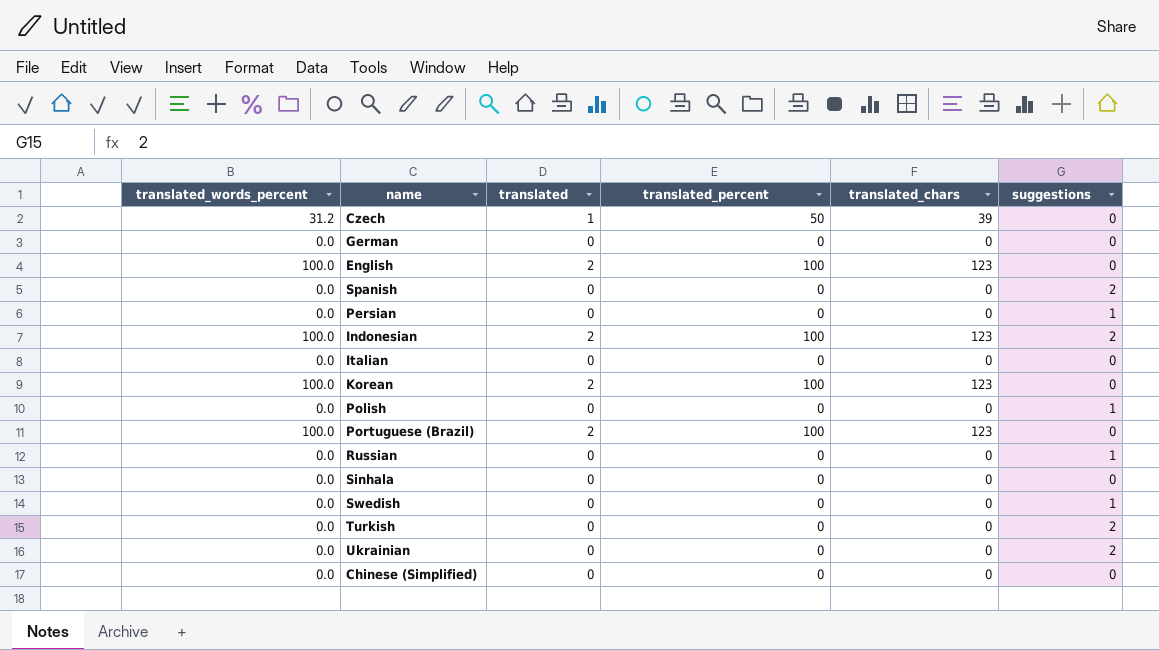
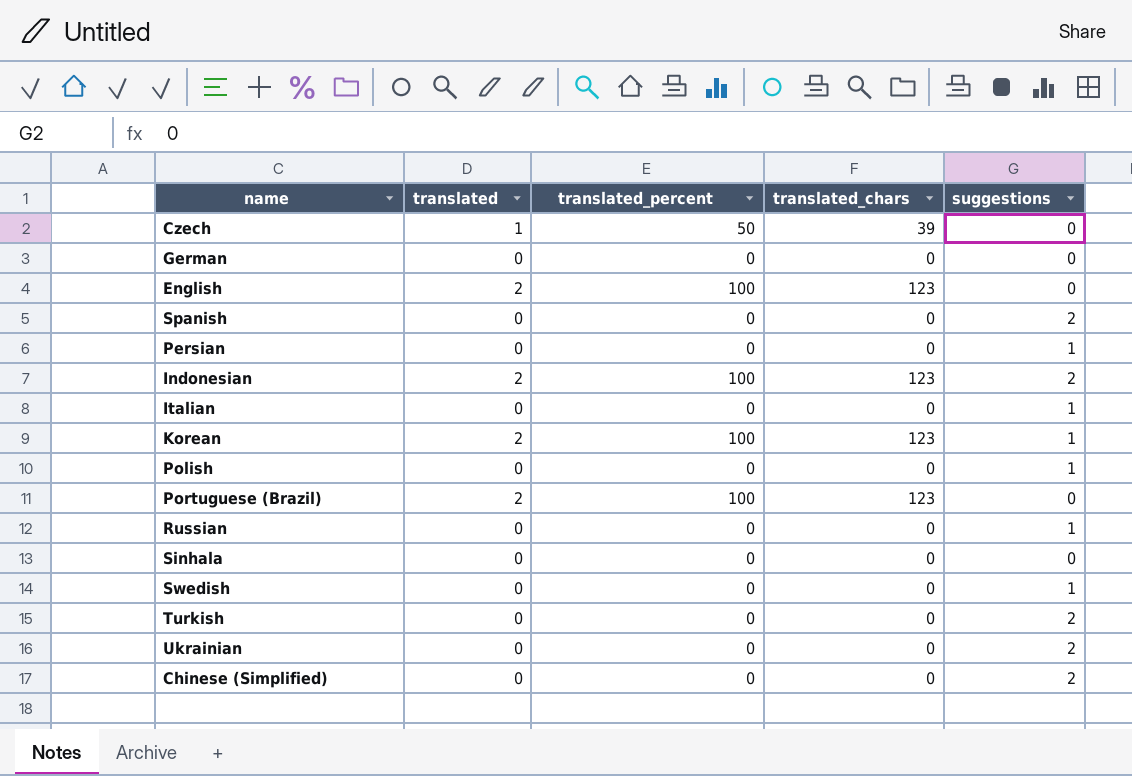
column translated_words_percent | position: 1 -> none
Italian | suggestions: 0 -> 1
Korean | suggestions: 0 -> 1
Chinese (Simplified) | suggestions: 0 -> 2

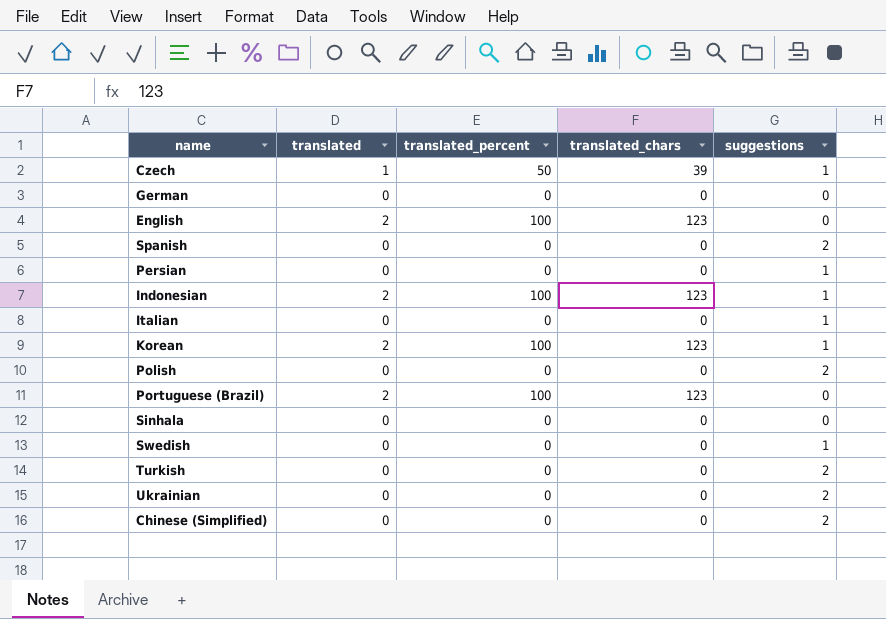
row Russian: 0 | 0 | 0 | 1 -> none
Czech | suggestions: 0 -> 1
Indonesian | suggestions: 2 -> 1
Polish | suggestions: 1 -> 2

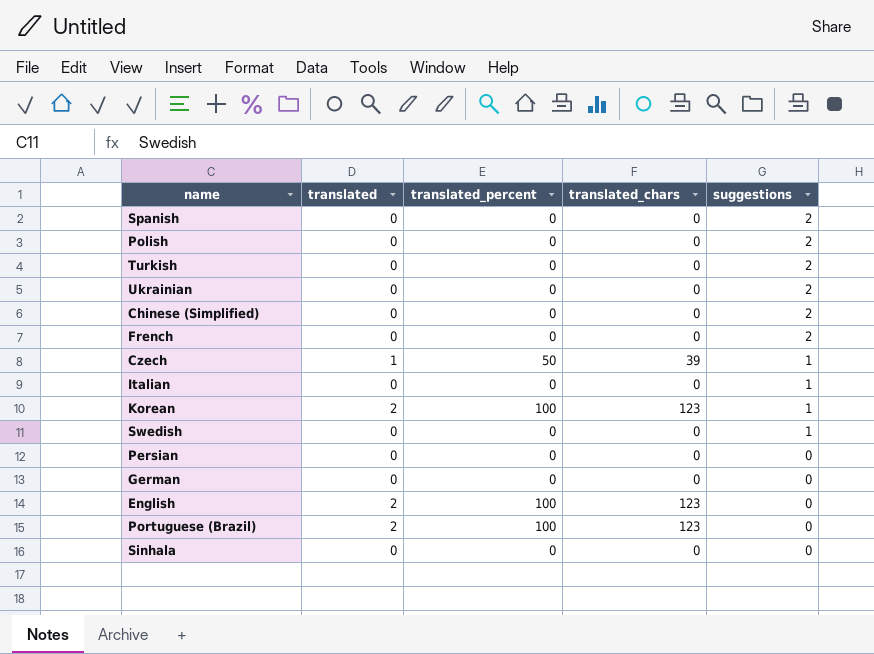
row order: none -> suggestions descending
row Indonesian: 2 | 100 | 123 | 1 -> none
row French: none -> 0 | 0 | 0 | 2
Persian | suggestions: 1 -> 0

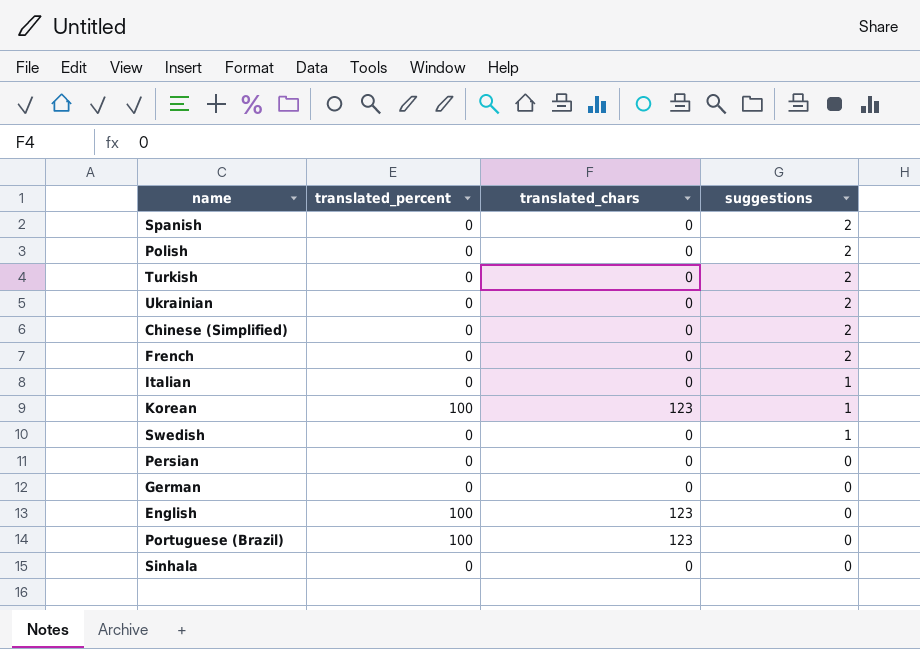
column translated | position: 2 -> none
row Czech: 1 | 50 | 39 | 1 -> none

